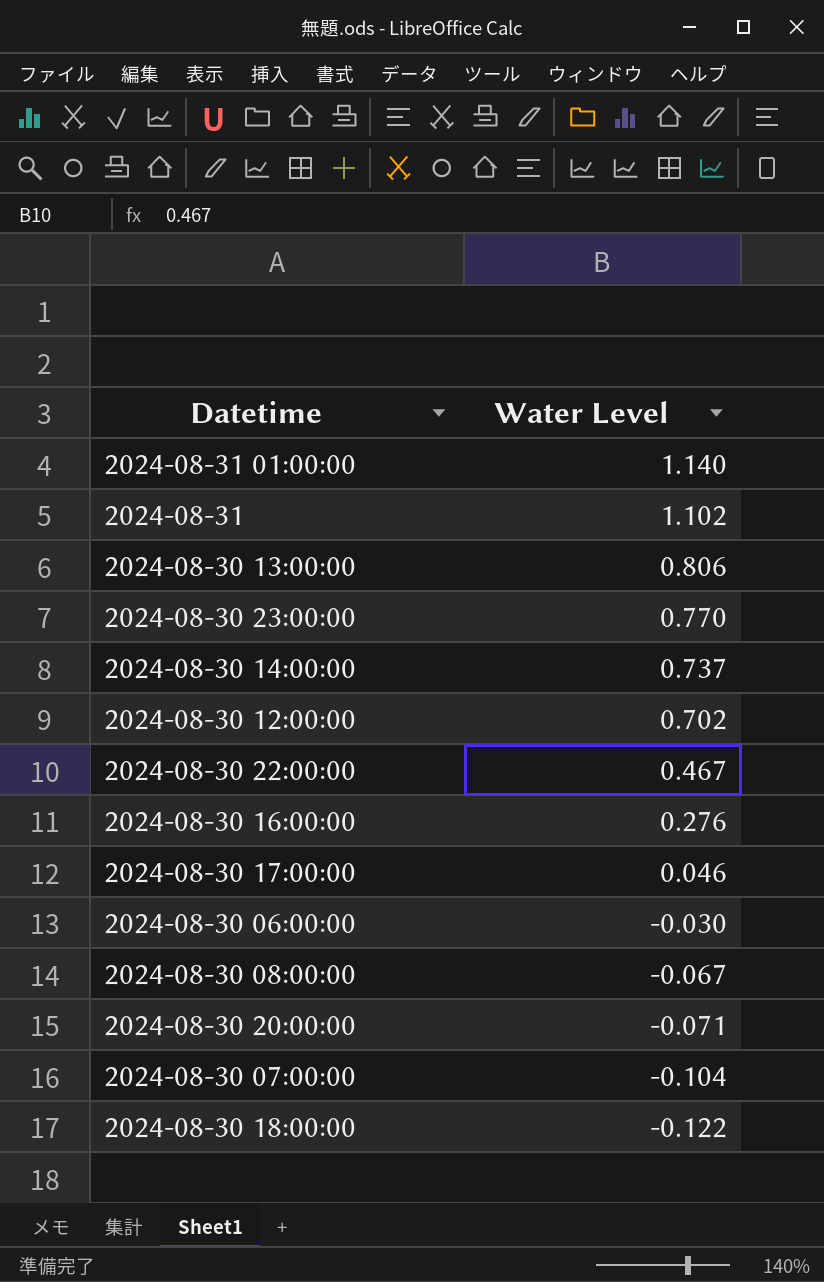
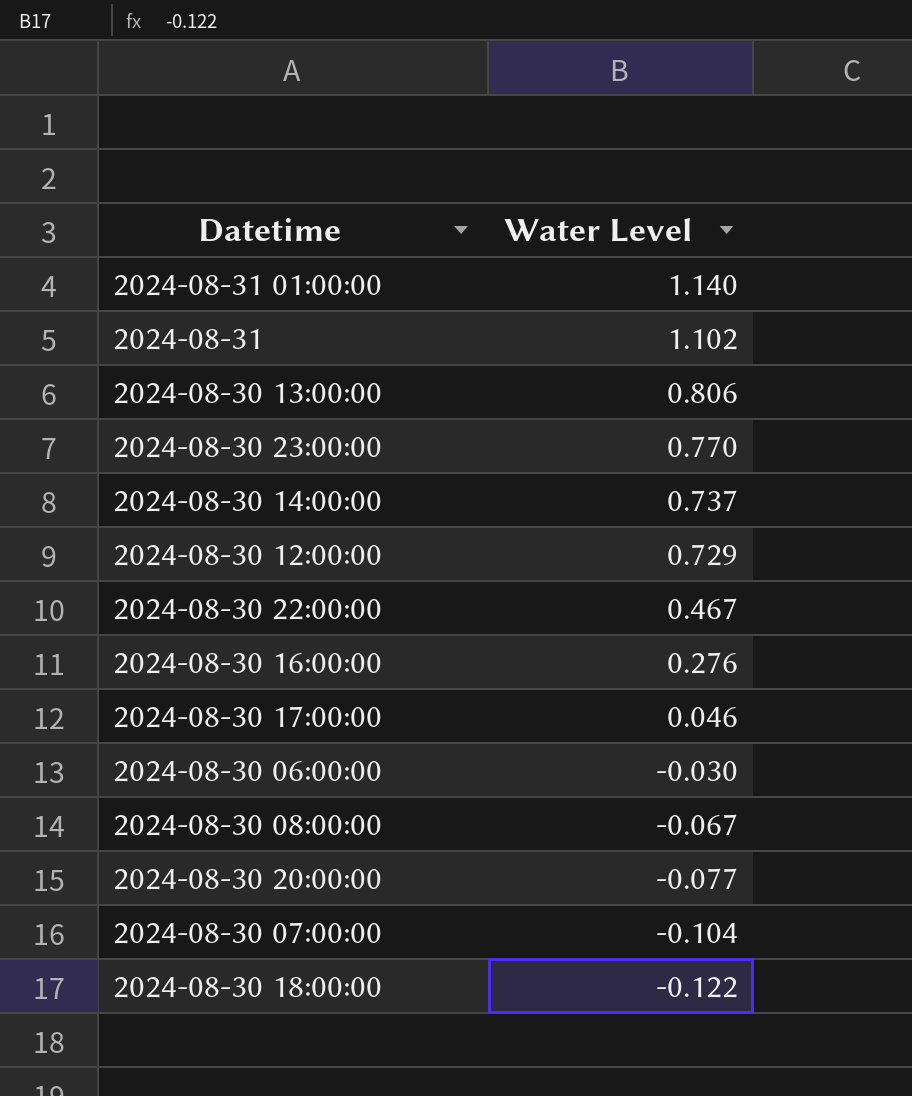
2024-08-30 12:00:00 | Water Level: 0.702 -> 0.729
2024-08-30 20:00:00 | Water Level: -0.071 -> -0.077

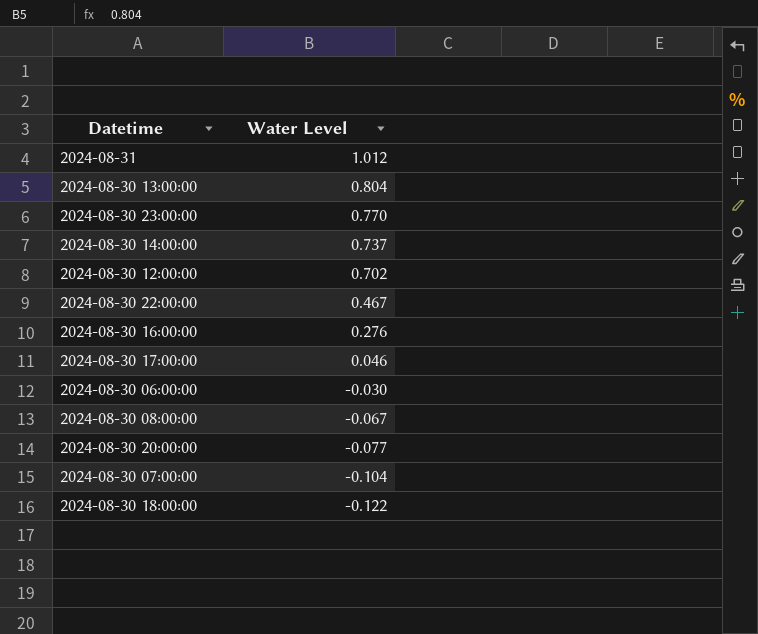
row 2024-08-31 01:00:00: 1.140 -> none
2024-08-31 | Water Level: 1.102 -> 1.012
2024-08-30 13:00:00 | Water Level: 0.806 -> 0.804
2024-08-30 12:00:00 | Water Level: 0.729 -> 0.702

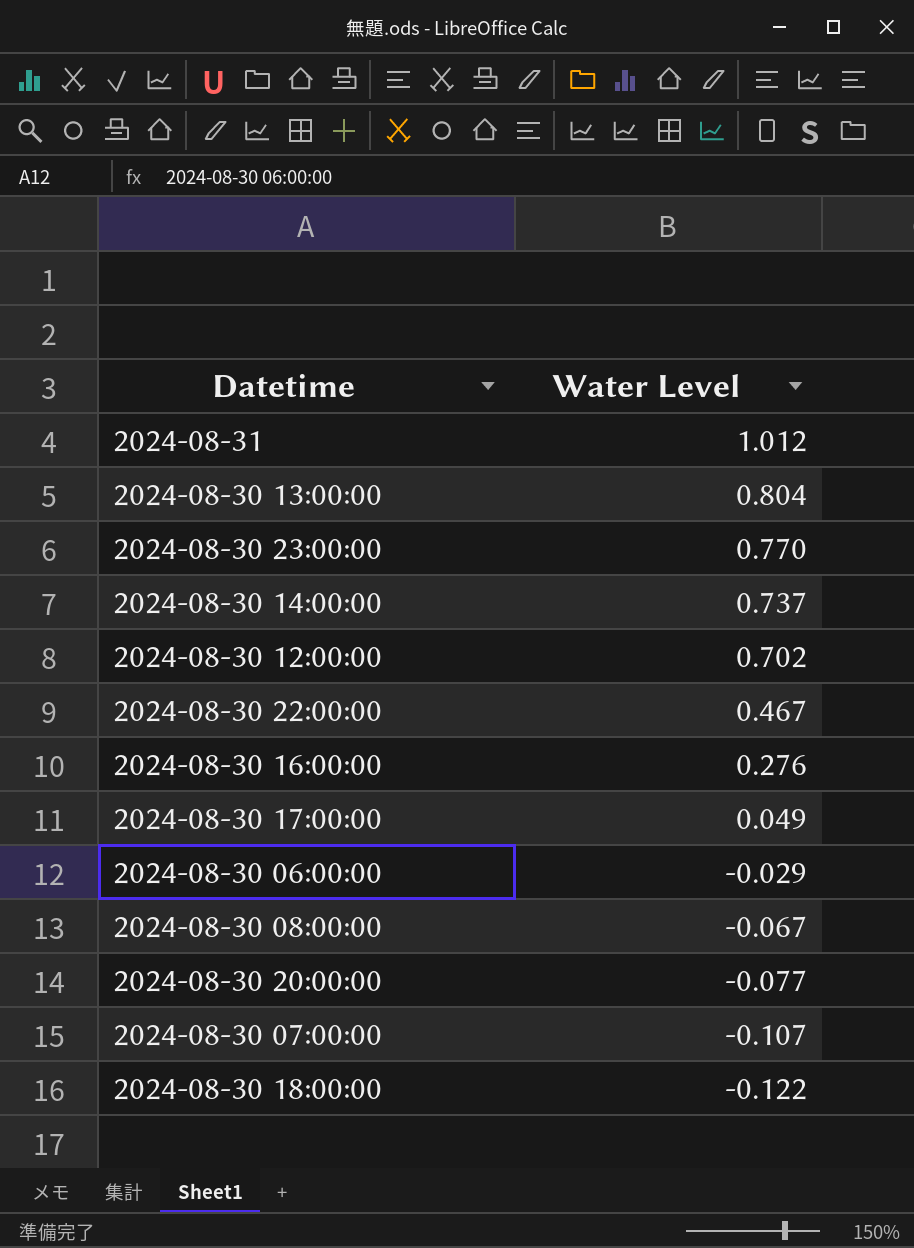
2024-08-30 17:00:00 | Water Level: 0.046 -> 0.049
2024-08-30 06:00:00 | Water Level: -0.030 -> -0.029
2024-08-30 07:00:00 | Water Level: -0.104 -> -0.107

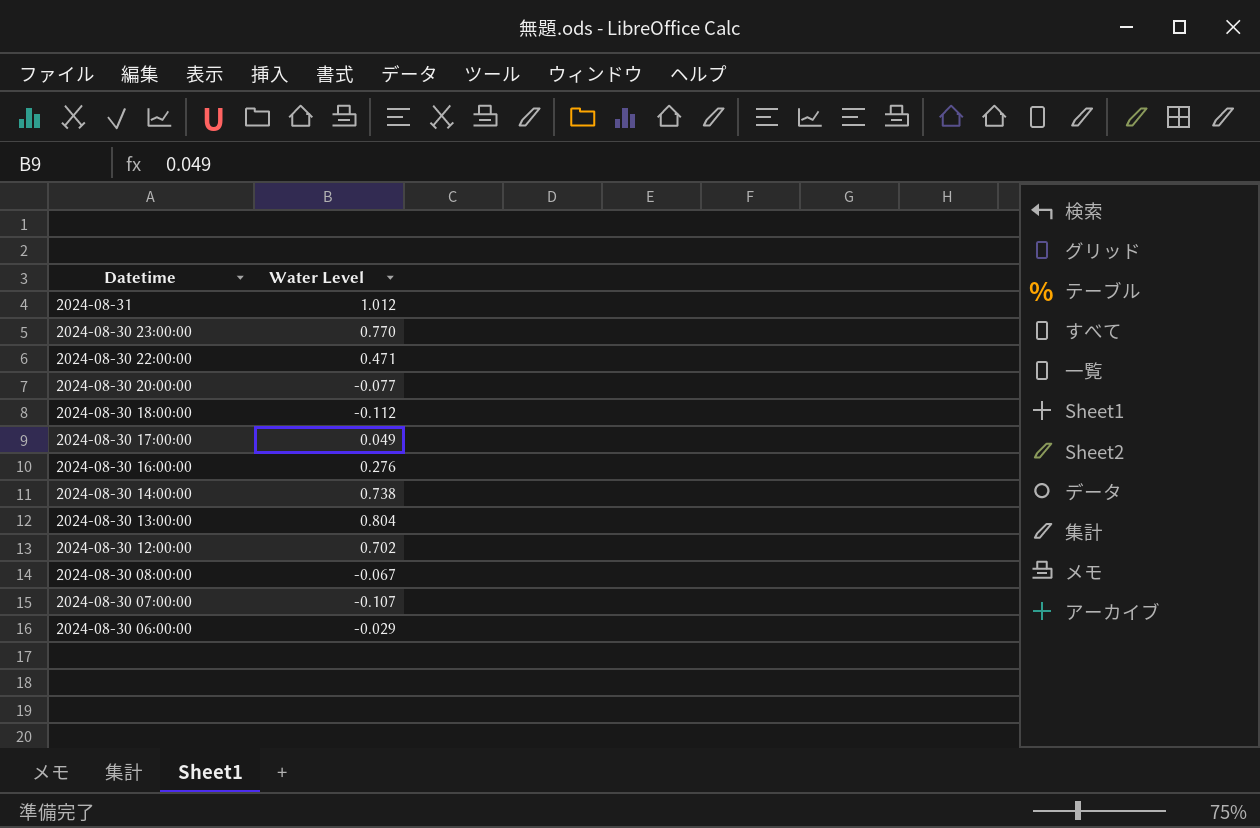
row order: Water Level descending -> Datetime descending
2024-08-30 22:00:00 | Water Level: 0.467 -> 0.471
2024-08-30 18:00:00 | Water Level: -0.122 -> -0.112
2024-08-30 14:00:00 | Water Level: 0.737 -> 0.738

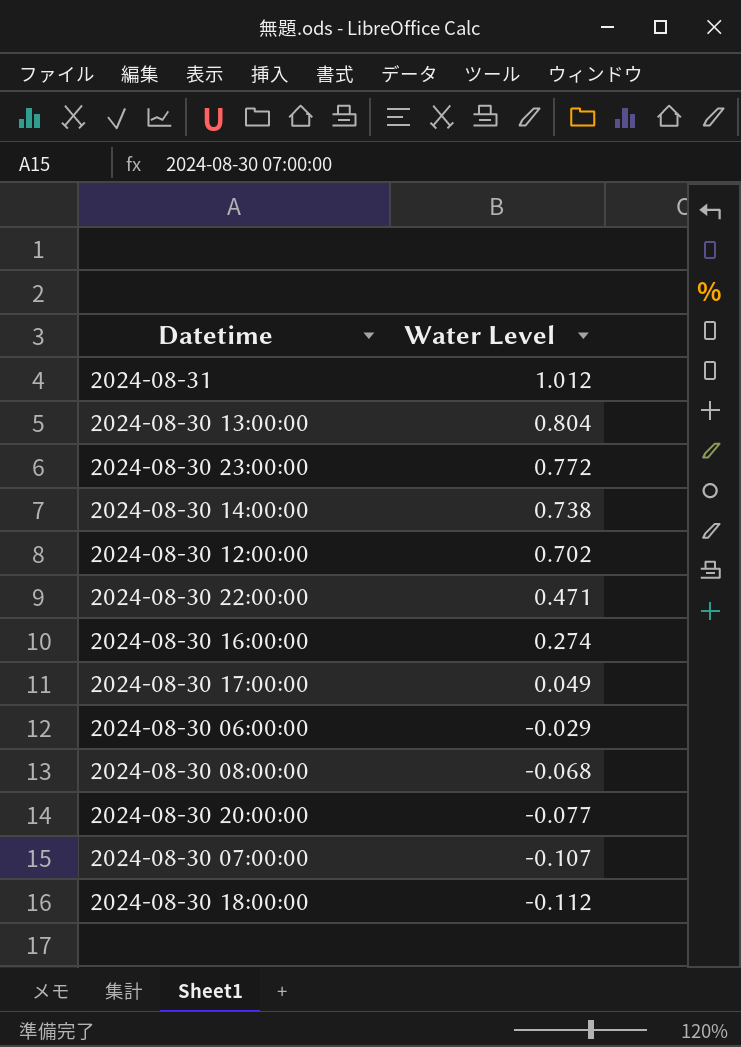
row order: Datetime descending -> Water Level descending
2024-08-30 23:00:00 | Water Level: 0.770 -> 0.772
2024-08-30 16:00:00 | Water Level: 0.276 -> 0.274
2024-08-30 08:00:00 | Water Level: -0.067 -> -0.068

